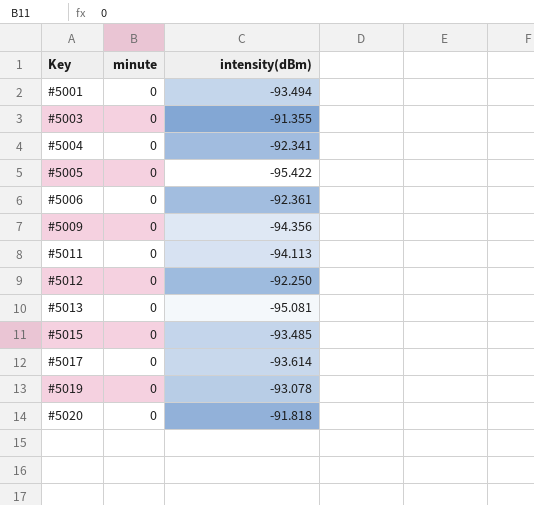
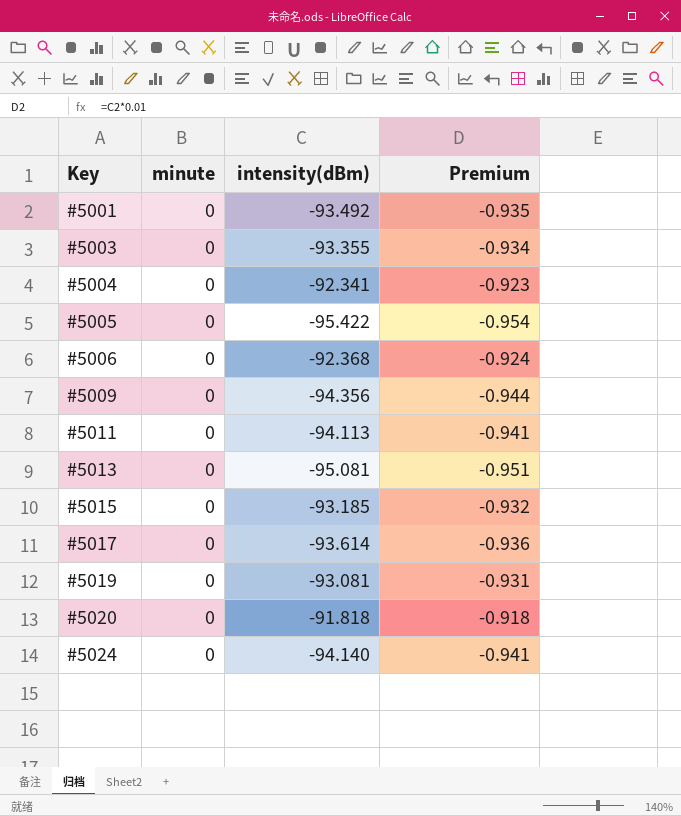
column Premium | formula: none -> [intensity(dBm)] * 0.01
row #5012: 0 | -92.250 -> none
#5001 | intensity(dBm): -93.494 -> -93.492
#5003 | intensity(dBm): -91.355 -> -93.355
#5006 | intensity(dBm): -92.361 -> -92.368
#5015 | intensity(dBm): -93.485 -> -93.185
#5019 | intensity(dBm): -93.078 -> -93.081
row #5024: none -> 0 | -94.140 | -0.941

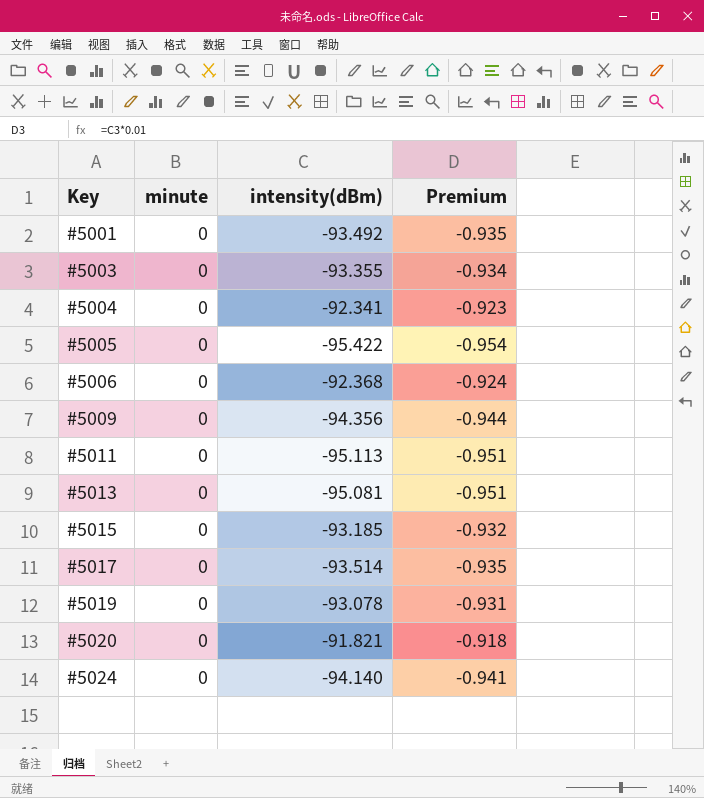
#5011 | intensity(dBm): -94.113 -> -95.113
#5011 | Premium: -0.941 -> -0.951
#5017 | intensity(dBm): -93.614 -> -93.514
#5017 | Premium: -0.936 -> -0.935
#5019 | intensity(dBm): -93.081 -> -93.078
#5020 | intensity(dBm): -91.818 -> -91.821

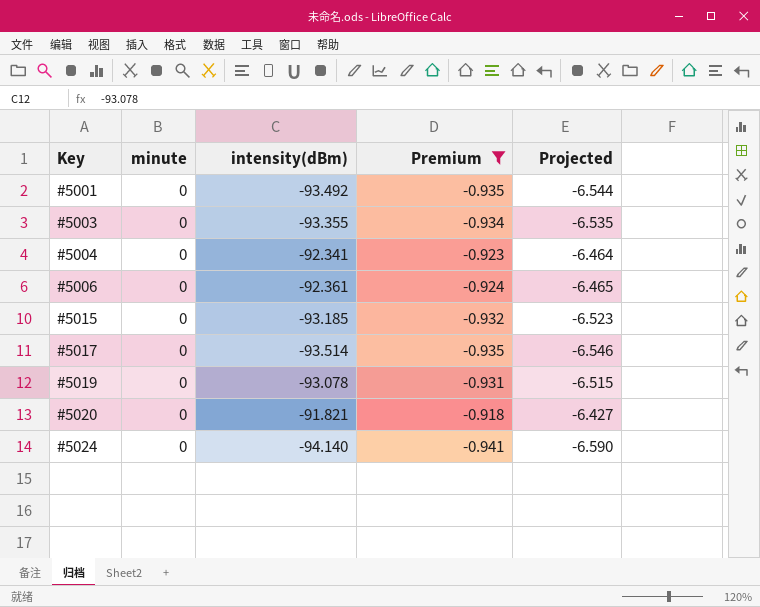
filter: none -> Premium >= -0.941
column Projected | formula: none -> [intensity(dBm)] * 0.07
#5006 | intensity(dBm): -92.368 -> -92.361

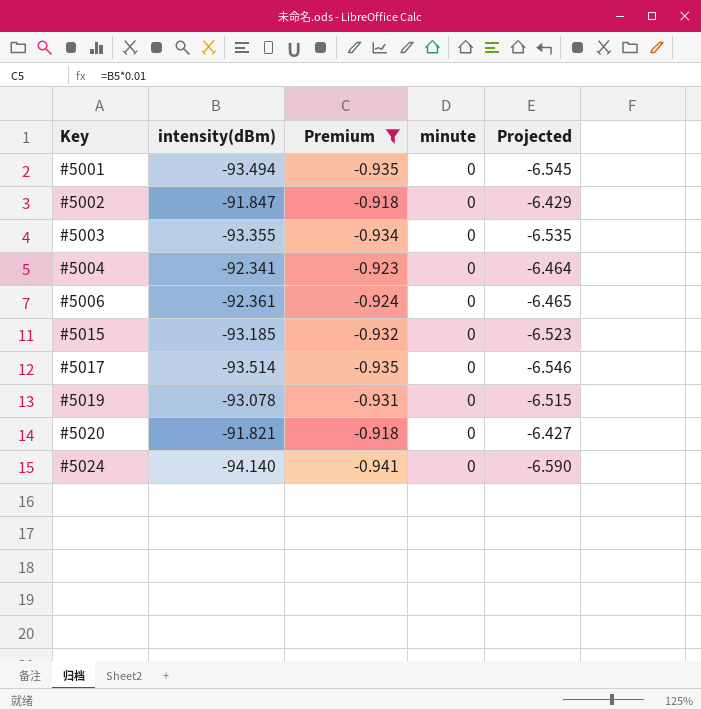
column minute | position: 2 -> 4
#5001 | intensity(dBm): -93.492 -> -93.494
#5001 | Projected: -6.544 -> -6.545
row #5002: none -> -91.847 | -0.918 | 0 | -6.429

